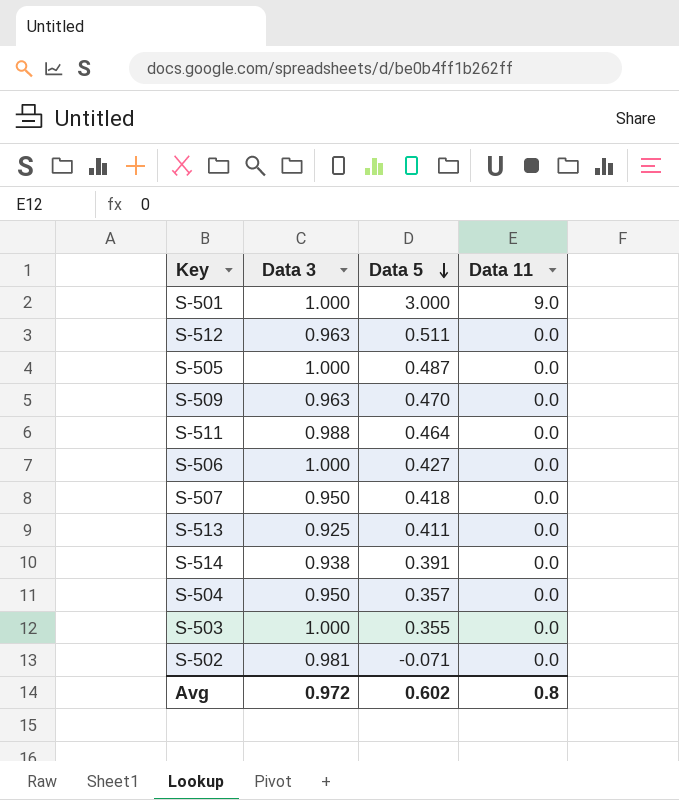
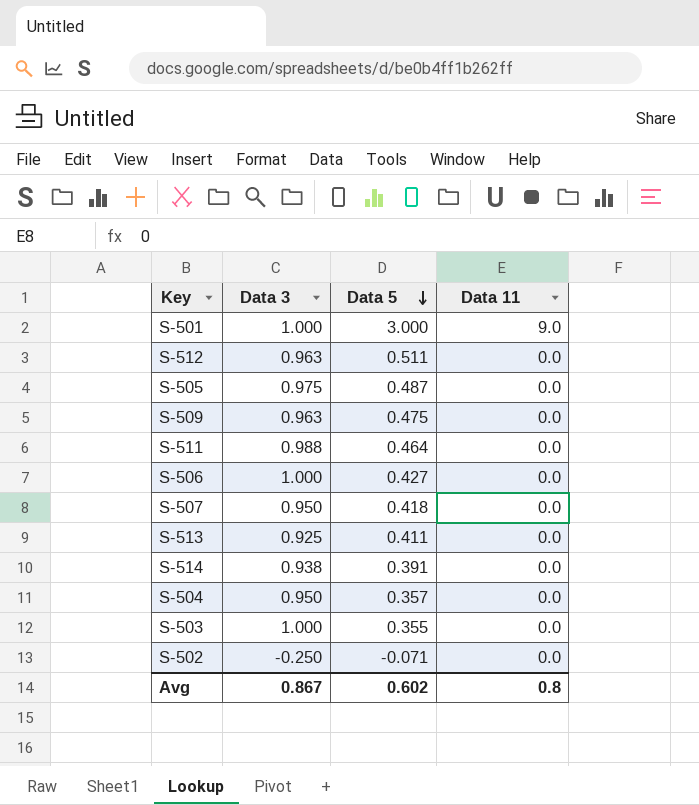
S-505 | Data 3: 1.000 -> 0.975
S-509 | Data 5: 0.470 -> 0.475
S-502 | Data 3: 0.981 -> -0.250
Avg | Data 3: 0.972 -> 0.867

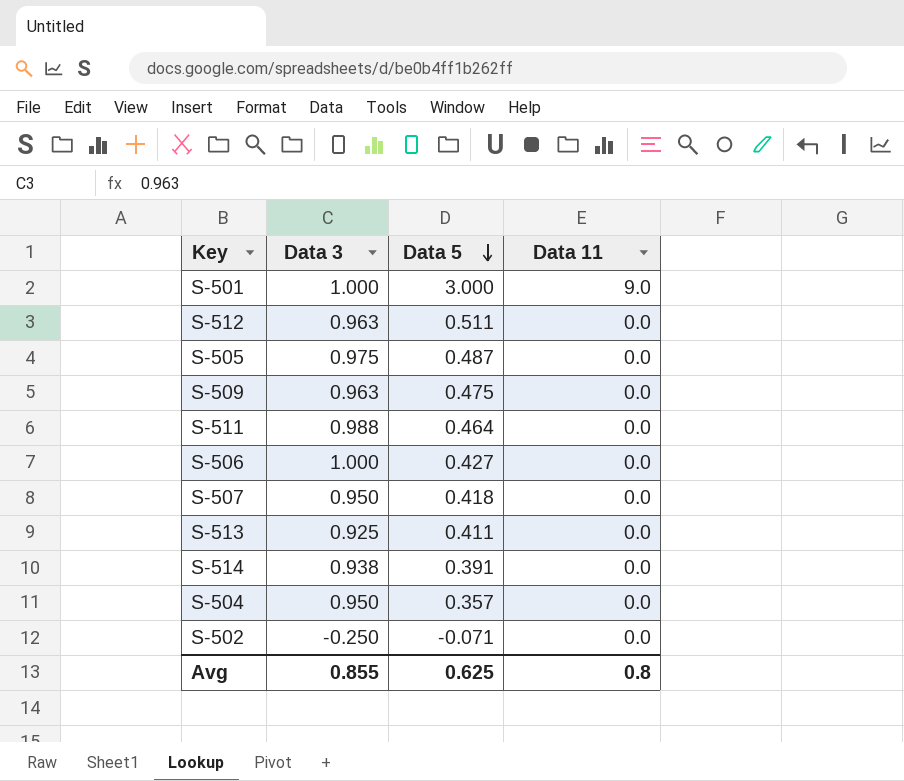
row S-503: 1.000 | 0.355 | 0.0 -> none
Avg | Data 3: 0.867 -> 0.855
Avg | Data 5: 0.602 -> 0.625

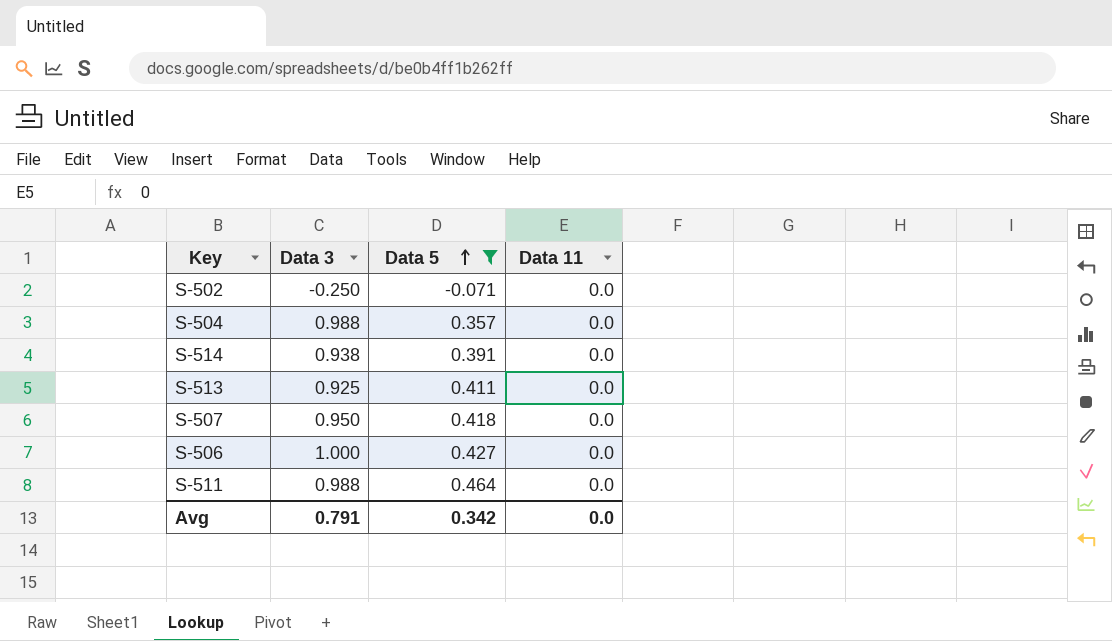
filter: none -> Data 5 <= 0.464
row order: Data 5 descending -> Data 5 ascending
S-504 | Data 3: 0.950 -> 0.988
Avg | Data 3: 0.855 -> 0.791
Avg | Data 5: 0.625 -> 0.342
Avg | Data 11: 0.8 -> 0.0

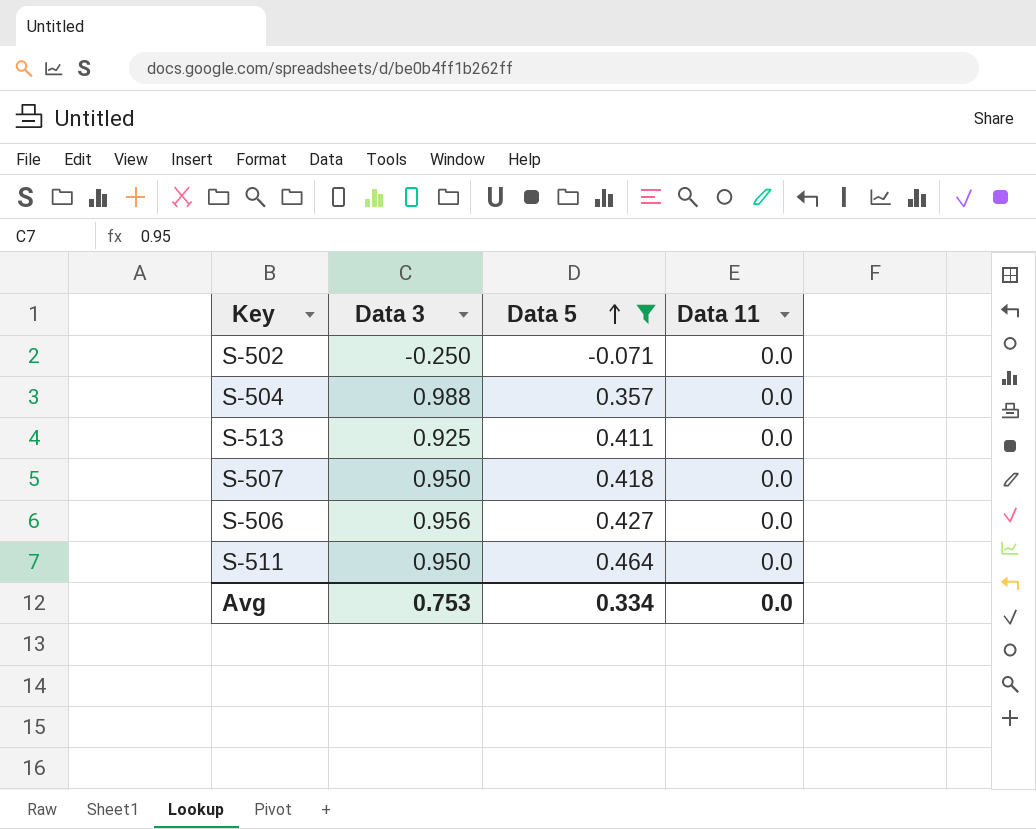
row S-514: 0.938 | 0.391 | 0.0 -> none
S-506 | Data 3: 1.000 -> 0.956
S-511 | Data 3: 0.988 -> 0.950
Avg | Data 3: 0.791 -> 0.753
Avg | Data 5: 0.342 -> 0.334

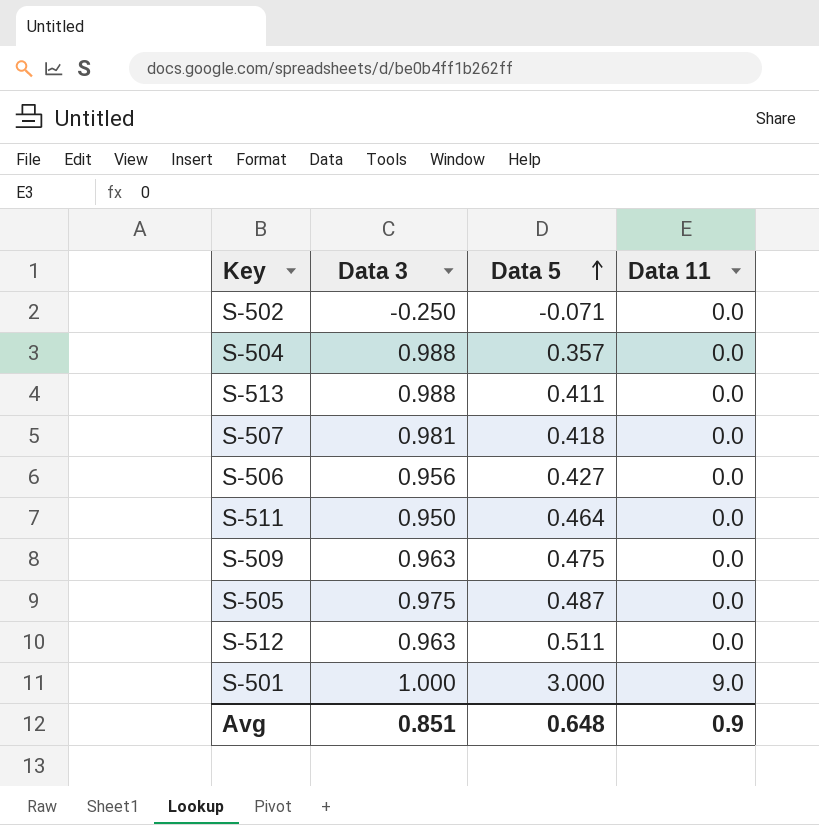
filter: Data 5 <= 0.464 -> none
S-513 | Data 3: 0.925 -> 0.988
S-507 | Data 3: 0.950 -> 0.981
Avg | Data 3: 0.753 -> 0.851
Avg | Data 5: 0.334 -> 0.648
Avg | Data 11: 0.0 -> 0.9

